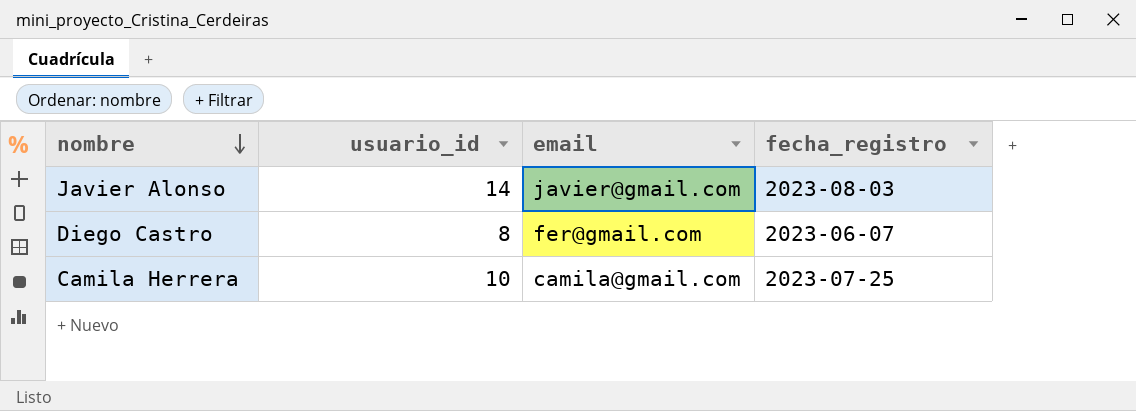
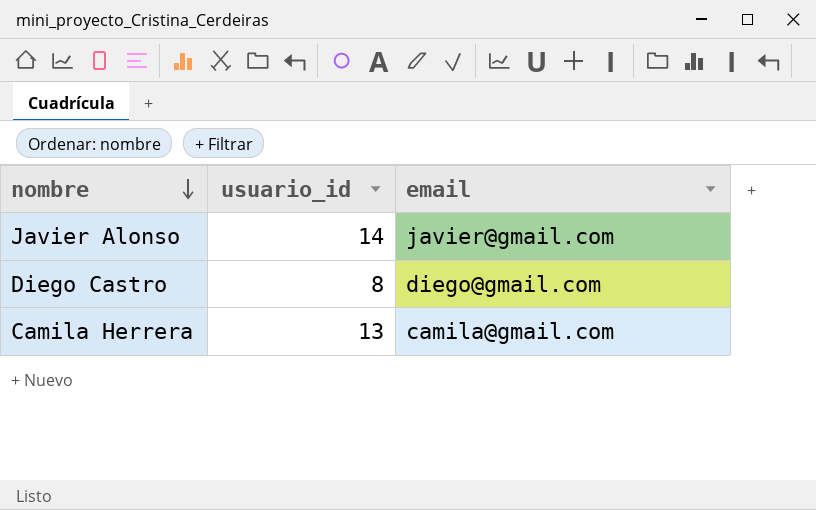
column fecha_registro | position: 4 -> none
Diego Castro | email: fer@gmail.com -> diego@gmail.com
Camila Herrera | usuario_id: 10 -> 13

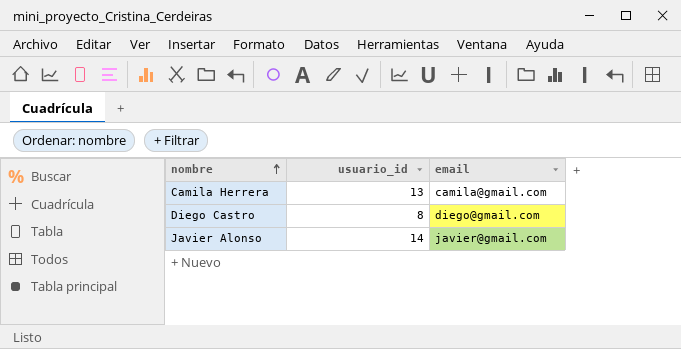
row order: nombre descending -> nombre ascending

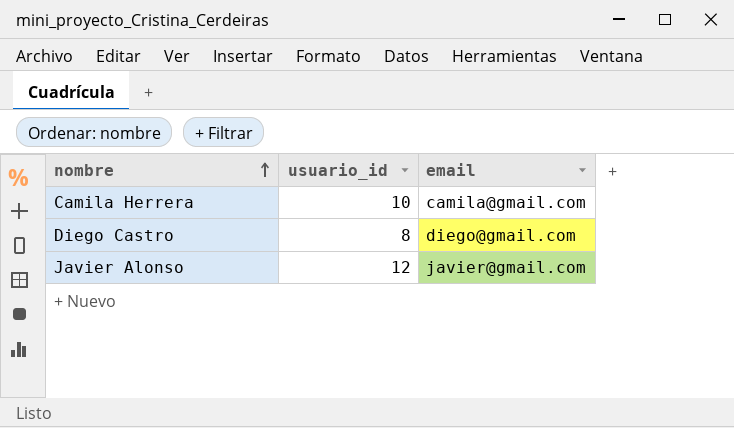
Camila Herrera | usuario_id: 13 -> 10
Javier Alonso | usuario_id: 14 -> 12

